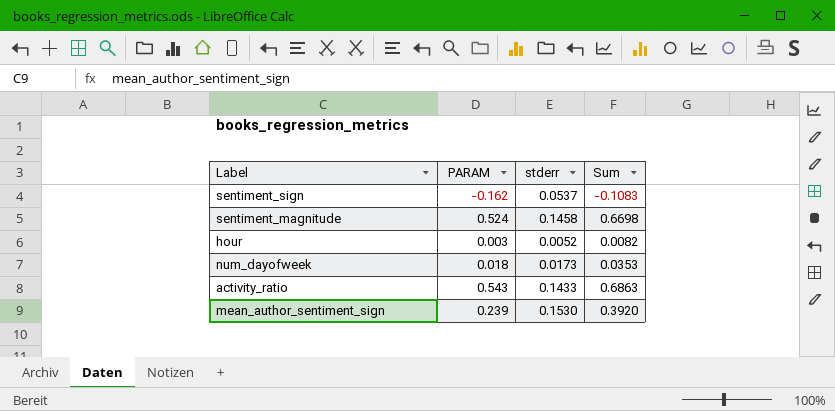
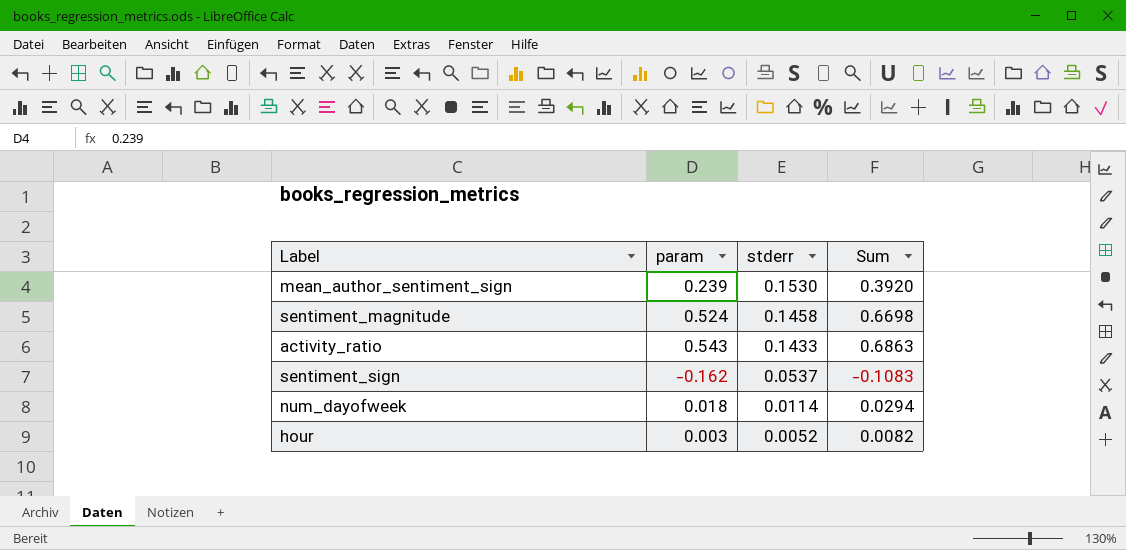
row order: none -> stderr descending
column name: PARAM -> param
num_dayofweek | stderr: 0.0173 -> 0.0114
num_dayofweek | Sum: 0.0353 -> 0.0294

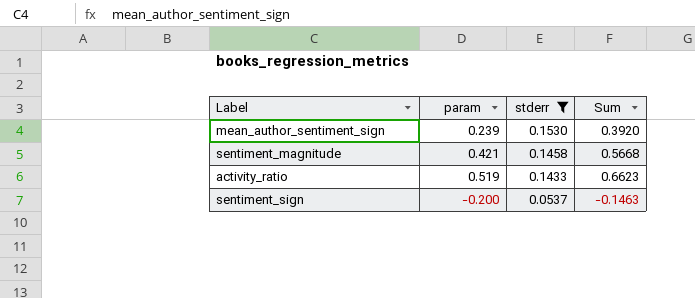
filter: none -> stderr >= 0.0537
sentiment_magnitude | param: 0.524 -> 0.421
sentiment_magnitude | Sum: 0.6698 -> 0.5668
activity_ratio | param: 0.543 -> 0.519
activity_ratio | Sum: 0.6863 -> 0.6623
sentiment_sign | param: -0.162 -> -0.200
sentiment_sign | Sum: -0.1083 -> -0.1463

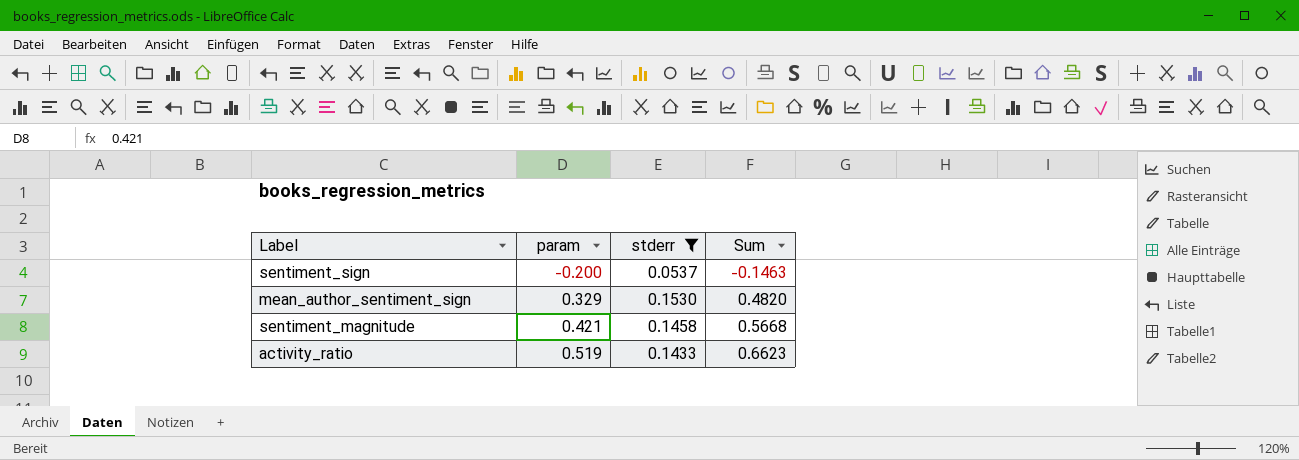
row order: stderr descending -> param ascending
mean_author_sentiment_sign | param: 0.239 -> 0.329
mean_author_sentiment_sign | Sum: 0.3920 -> 0.4820

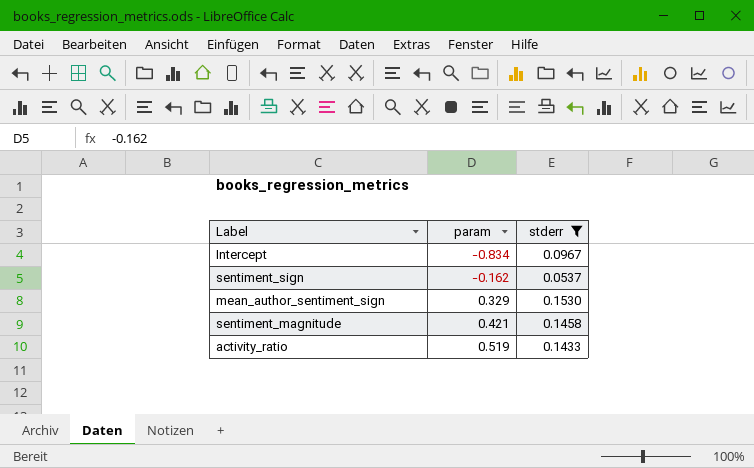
column Sum | formula: [param] + [stderr] -> none
row Intercept: none -> -0.834 | 0.0967
sentiment_sign | param: -0.200 -> -0.162

